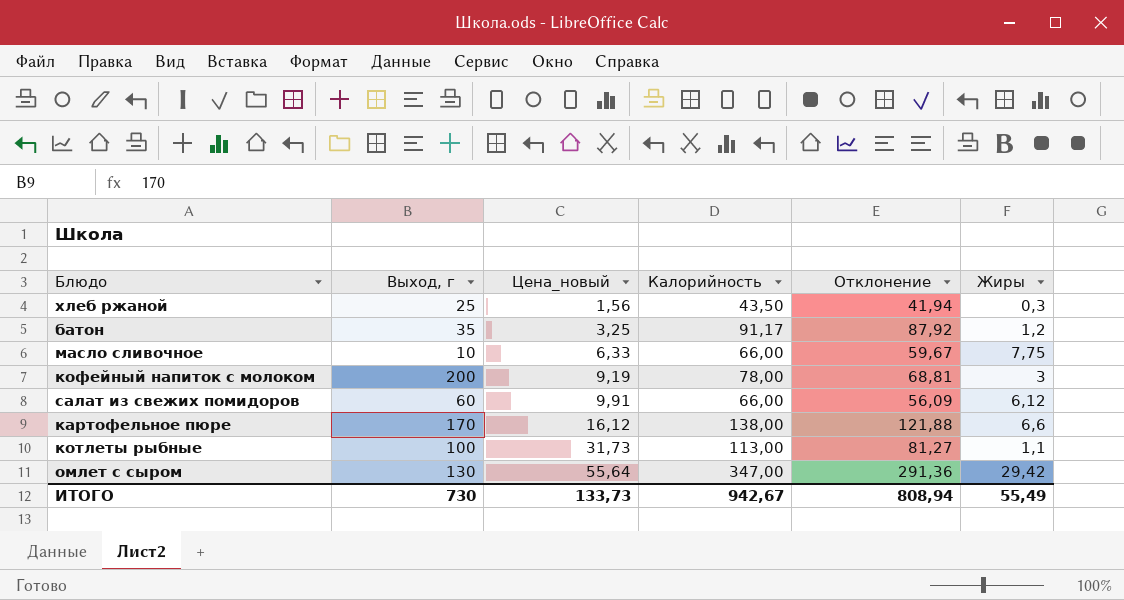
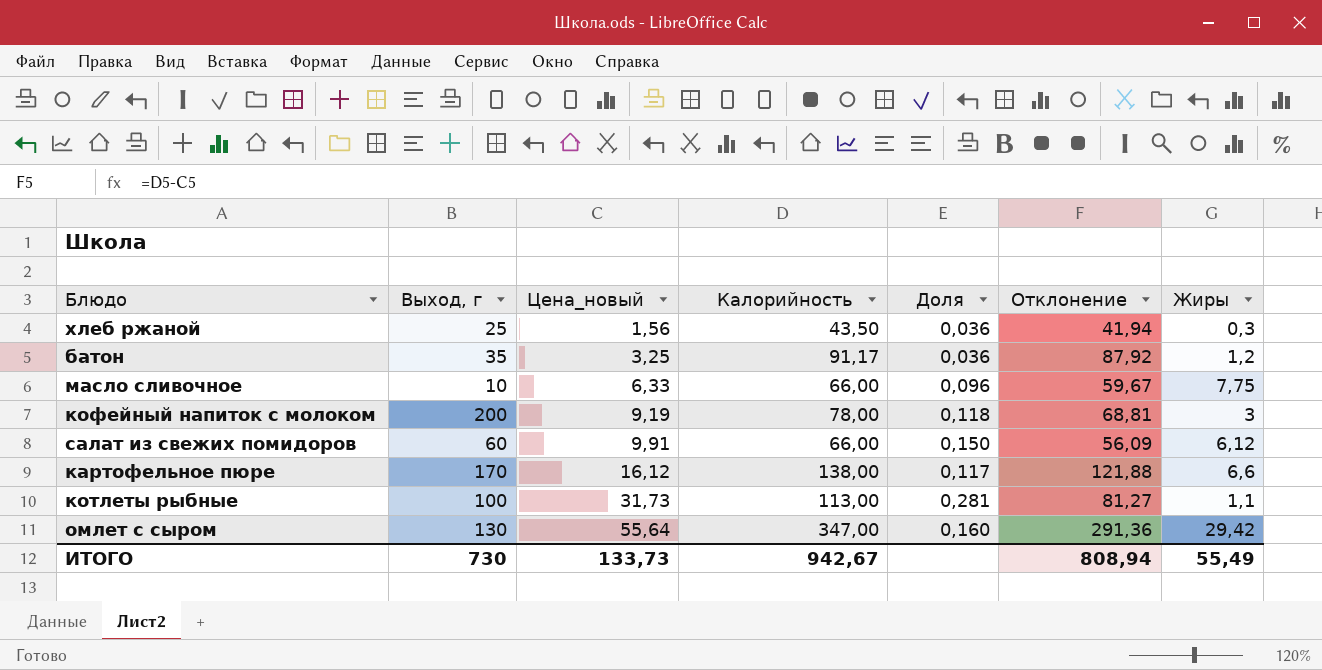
column Доля | formula: none -> [Цена_новый] / [Калорийность]

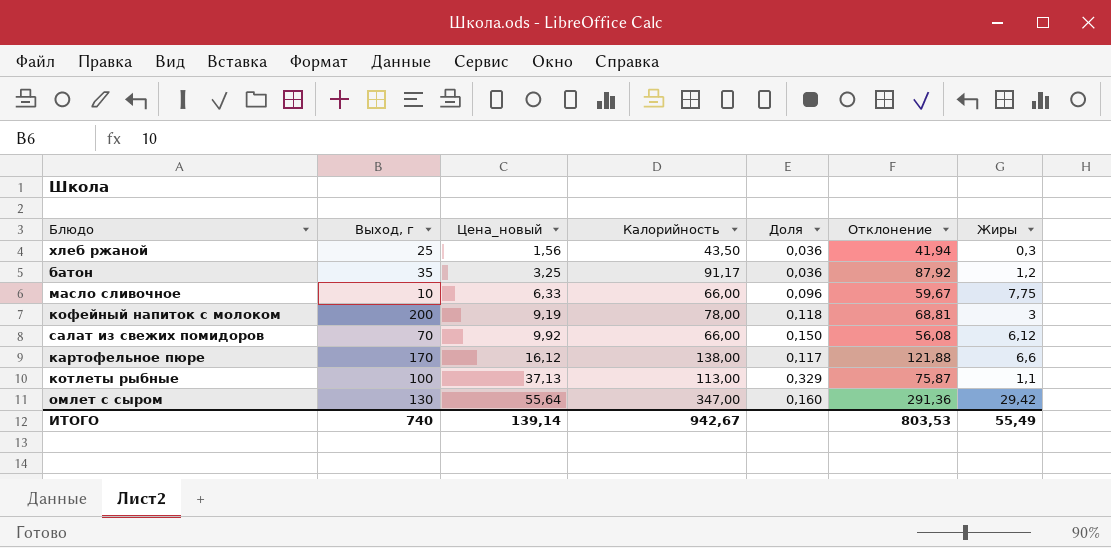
салат из свежих помидоров | Выход, г: 60 -> 70
салат из свежих помидоров | Цена_новый: 9,91 -> 9,92
салат из свежих помидоров | Отклонение: 56,09 -> 56,08
котлеты рыбные | Цена_новый: 31,73 -> 37,13
котлеты рыбные | Доля: 0,281 -> 0,329
котлеты рыбные | Отклонение: 81,27 -> 75,87
ИТОГО | Выход, г: 730 -> 740
ИТОГО | Цена_новый: 133,73 -> 139,14
ИТОГО | Отклонение: 808,94 -> 803,53

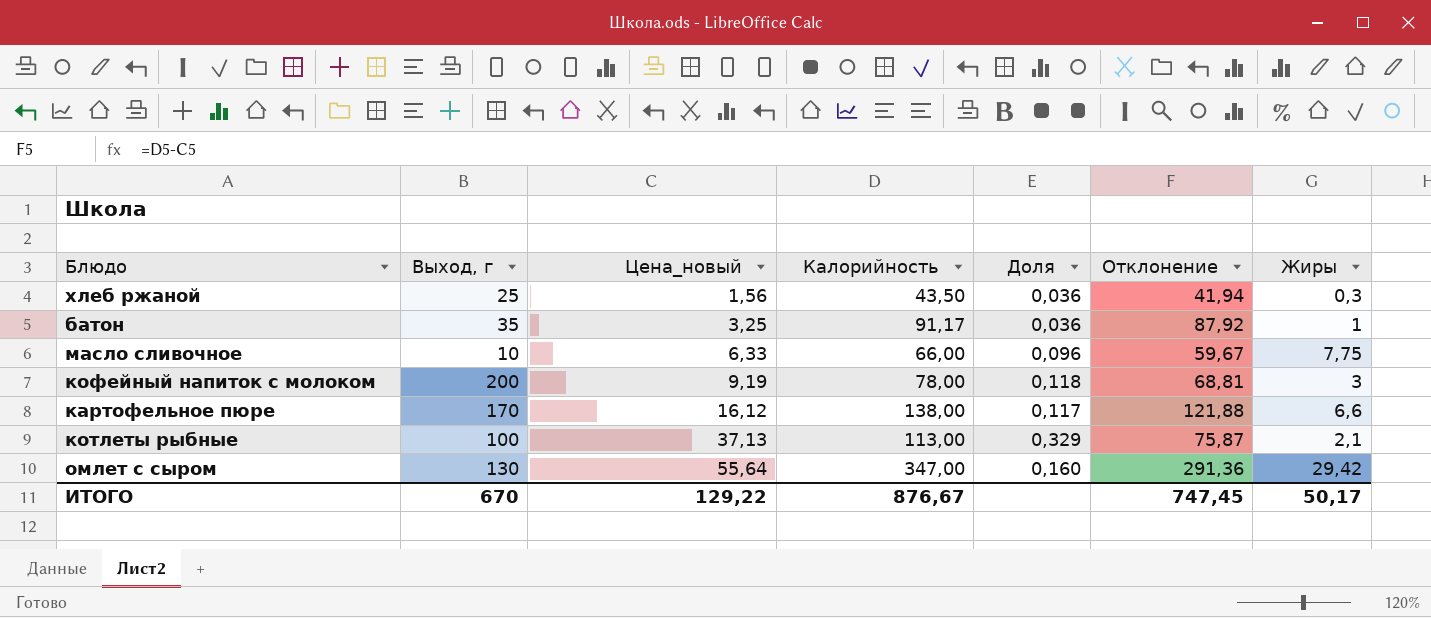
row салат из свежих помидоров: 70 | 9,92 | 66,00 | 0,150 | 56,08 | 6,12 -> none
батон | Жиры: 1,2 -> 1
котлеты рыбные | Жиры: 1,1 -> 2,1
ИТОГО | Выход, г: 740 -> 670
ИТОГО | Цена_новый: 139,14 -> 129,22
ИТОГО | Калорийность: 942,67 -> 876,67
ИТОГО | Отклонение: 803,53 -> 747,45
ИТОГО | Жиры: 55,49 -> 50,17

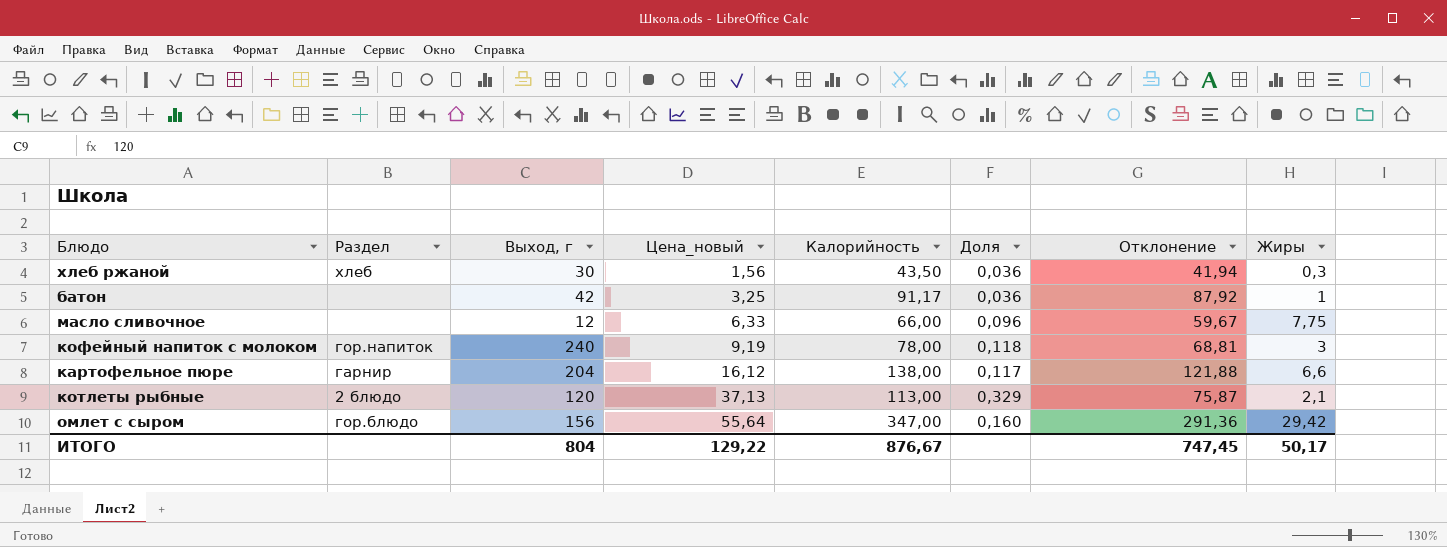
column Раздел | position: none -> 2
хлеб ржаной | Выход, г: 25 -> 30
батон | Выход, г: 35 -> 42
масло сливочное | Выход, г: 10 -> 12
кофейный напиток с молоком | Выход, г: 200 -> 240
картофельное пюре | Выход, г: 170 -> 204
котлеты рыбные | Выход, г: 100 -> 120
омлет с сыром | Выход, г: 130 -> 156
ИТОГО | Выход, г: 670 -> 804

